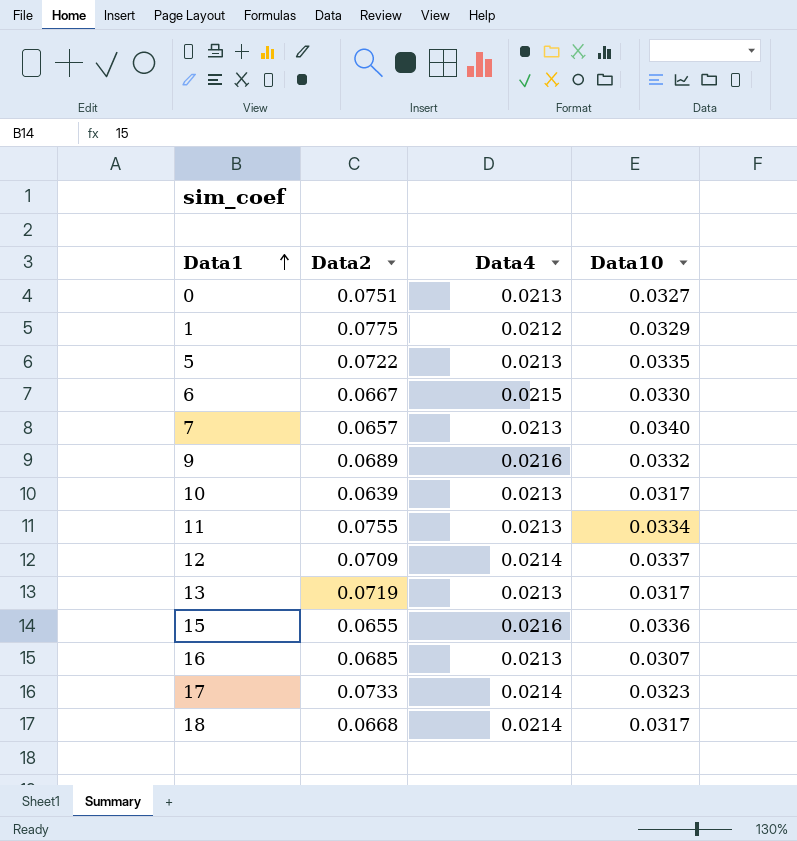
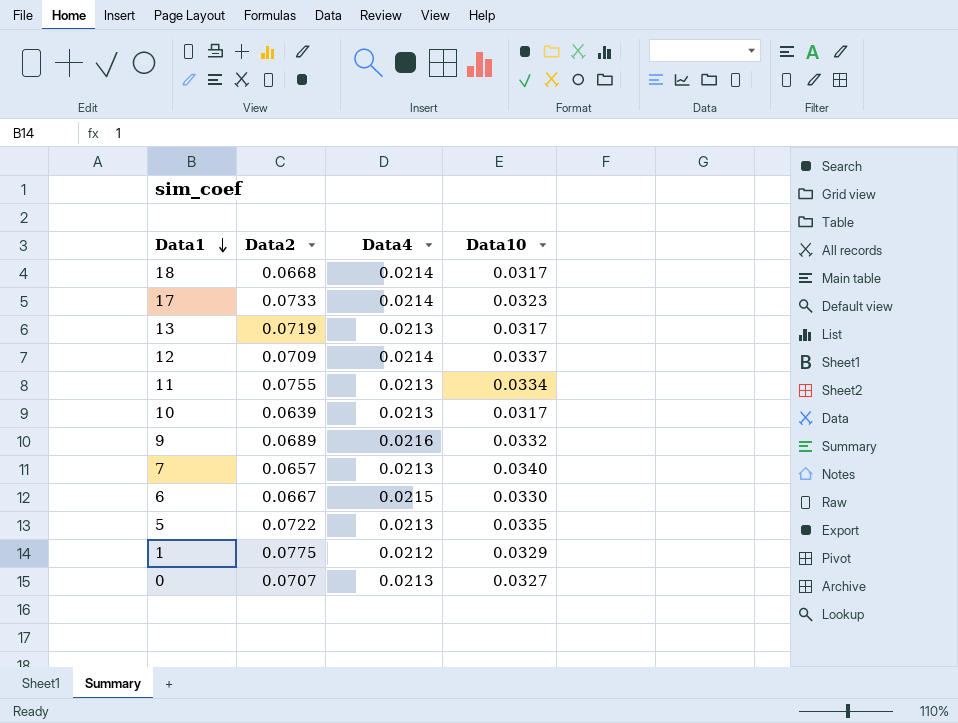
row order: Data1 ascending -> Data1 descending
row 15: 0.0655 | 0.0216 | 0.0336 -> none
row 16: 0.0685 | 0.0213 | 0.0307 -> none
0 | Data2: 0.0751 -> 0.0707

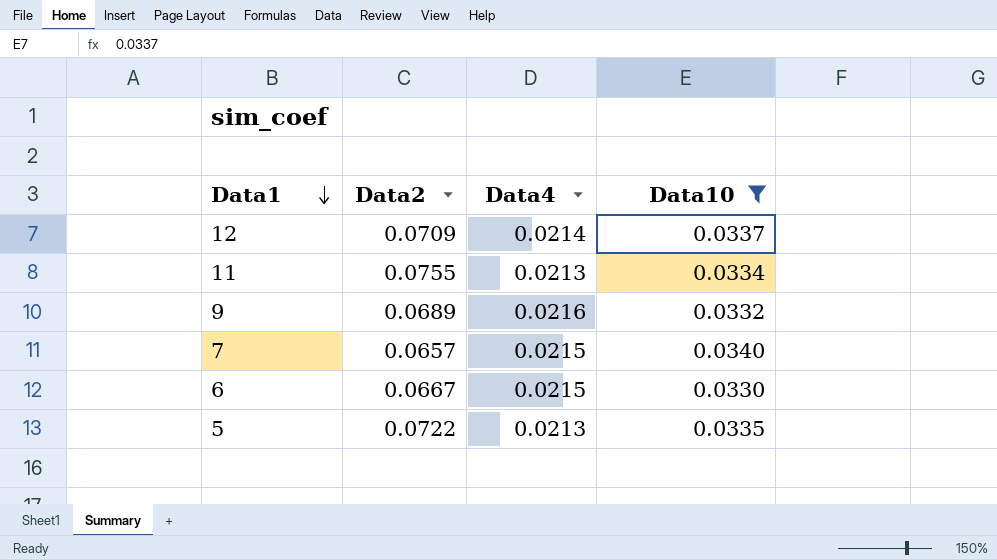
filter: none -> Data10 >= 0.0330
7 | Data4: 0.0213 -> 0.0215

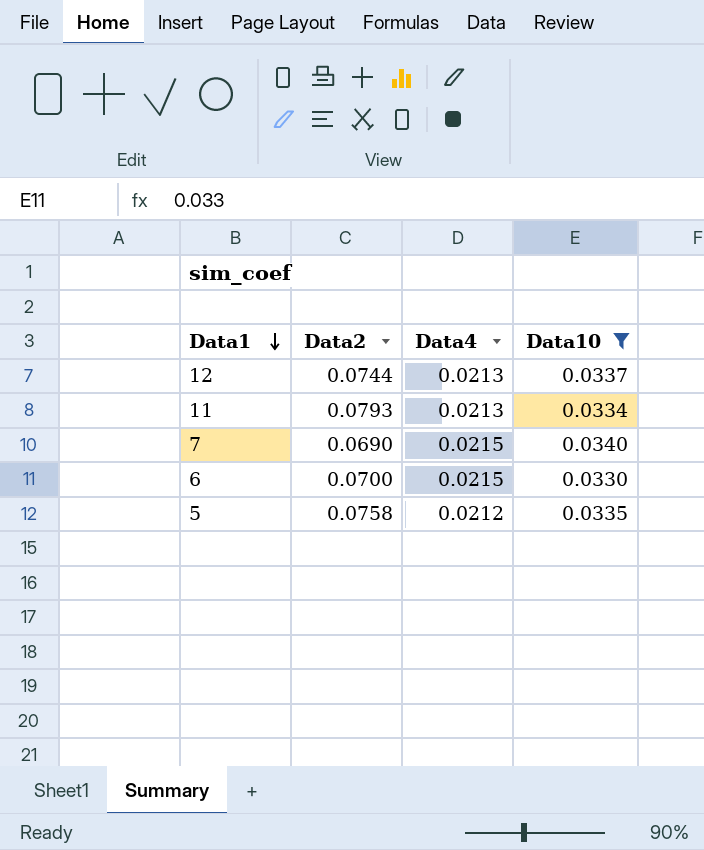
row 9: 0.0689 | 0.0216 | 0.0332 -> none
12 | Data2: 0.0709 -> 0.0744
12 | Data4: 0.0214 -> 0.0213
11 | Data2: 0.0755 -> 0.0793
7 | Data2: 0.0657 -> 0.0690
6 | Data2: 0.0667 -> 0.0700
5 | Data2: 0.0722 -> 0.0758
5 | Data4: 0.0213 -> 0.0212

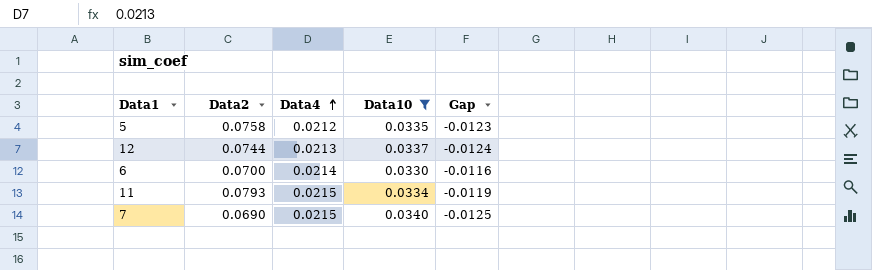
row order: Data1 descending -> Data4 ascending
column Gap | formula: none -> [Data4] - [Data10]
6 | Data4: 0.0215 -> 0.0214
11 | Data4: 0.0213 -> 0.0215

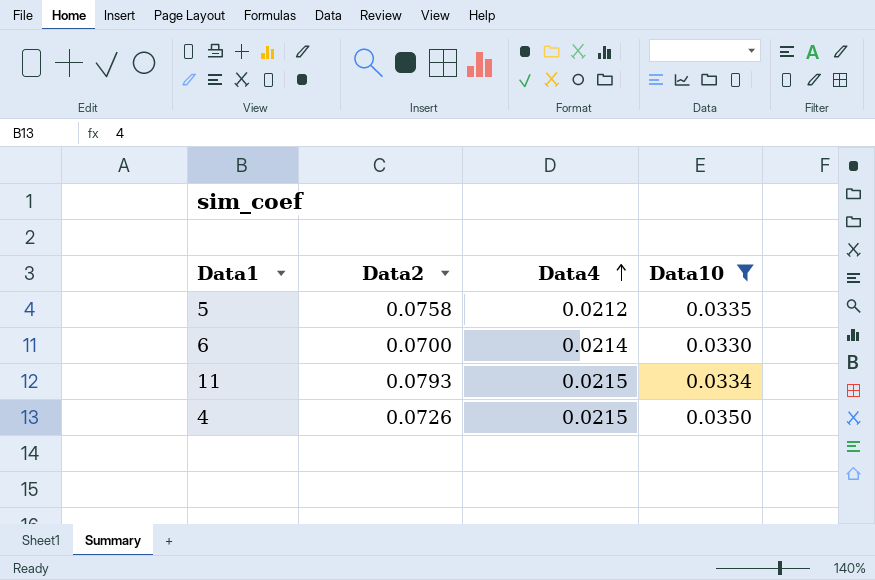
column Gap | formula: [Data4] - [Data10] -> none
row 12: 0.0744 | 0.0213 | 0.0337 | -0.0124 -> none
row 7: 0.0690 | 0.0215 | 0.0340 | -0.0125 -> none
row 4: none -> 0.0726 | 0.0215 | 0.0350

